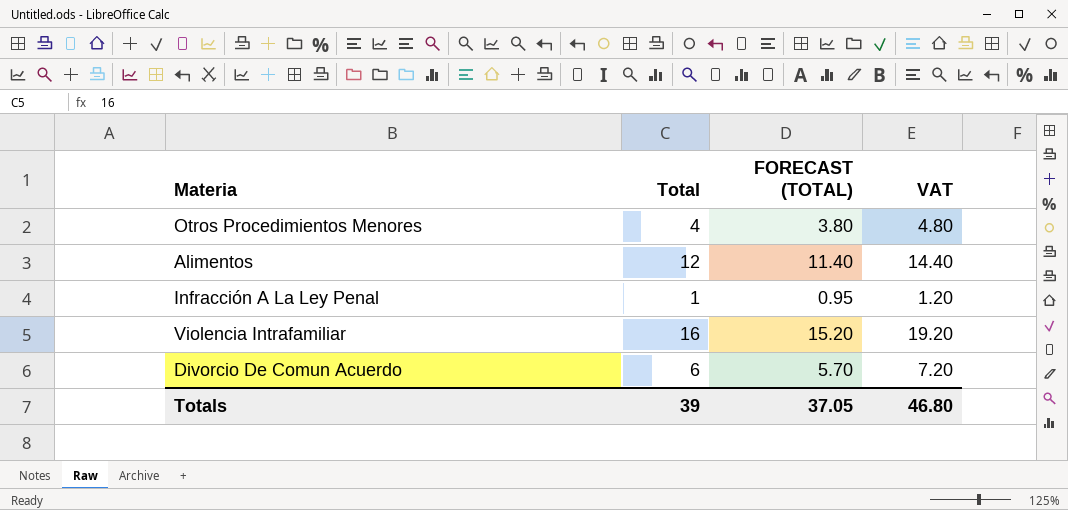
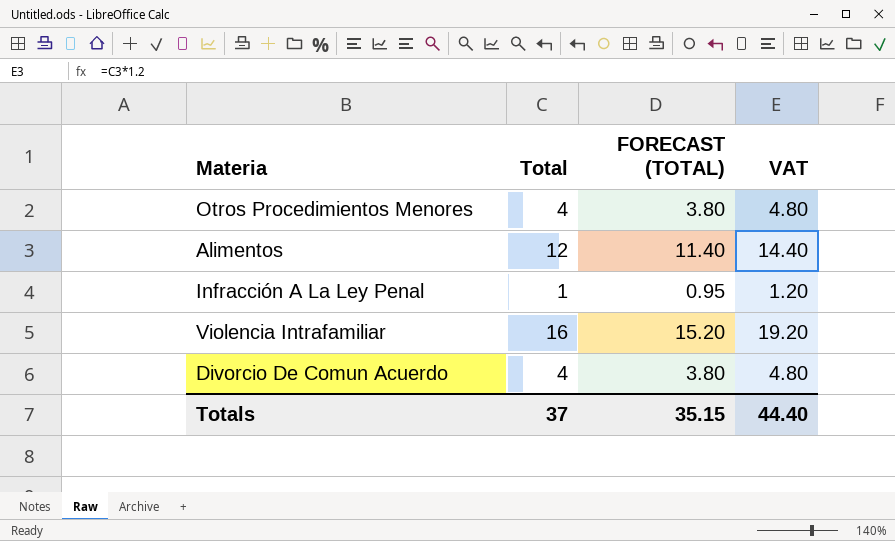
Divorcio De Comun Acuerdo | Total: 6 -> 4
Divorcio De Comun Acuerdo | FORECAST (TOTAL): 5.70 -> 3.80
Divorcio De Comun Acuerdo | VAT: 7.20 -> 4.80
Totals | Total: 39 -> 37
Totals | FORECAST (TOTAL): 37.05 -> 35.15
Totals | VAT: 46.80 -> 44.40

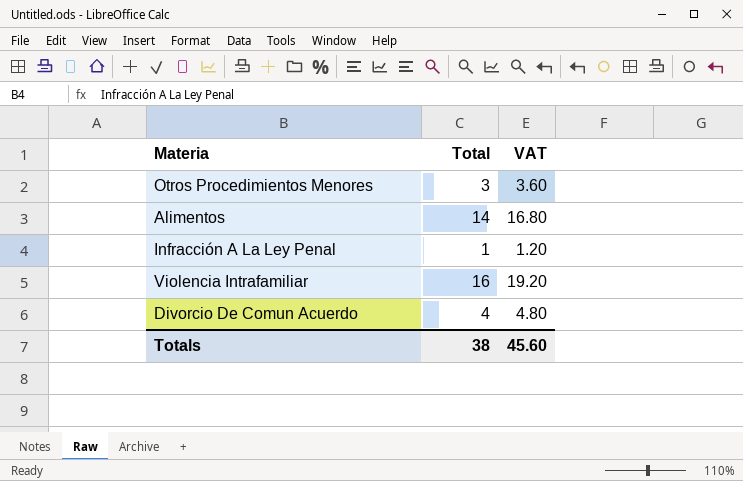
column FORECAST (TOTAL) | formula: [Total] * 0.95 -> none
Otros Procedimientos Menores | Total: 4 -> 3
Otros Procedimientos Menores | VAT: 4.80 -> 3.60
Alimentos | Total: 12 -> 14
Alimentos | VAT: 14.40 -> 16.80
Totals | Total: 37 -> 38
Totals | VAT: 44.40 -> 45.60

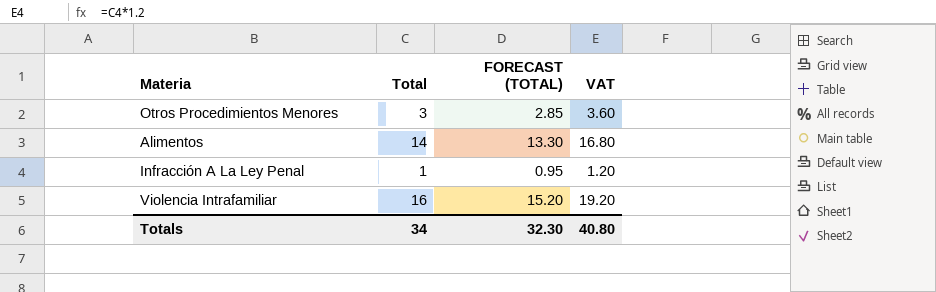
column FORECAST (TOTAL) | formula: none -> [Total] * 0.95
row Divorcio De Comun Acuerdo: 4 | 4.80 -> none
Totals | Total: 38 -> 34
Totals | VAT: 45.60 -> 40.80

